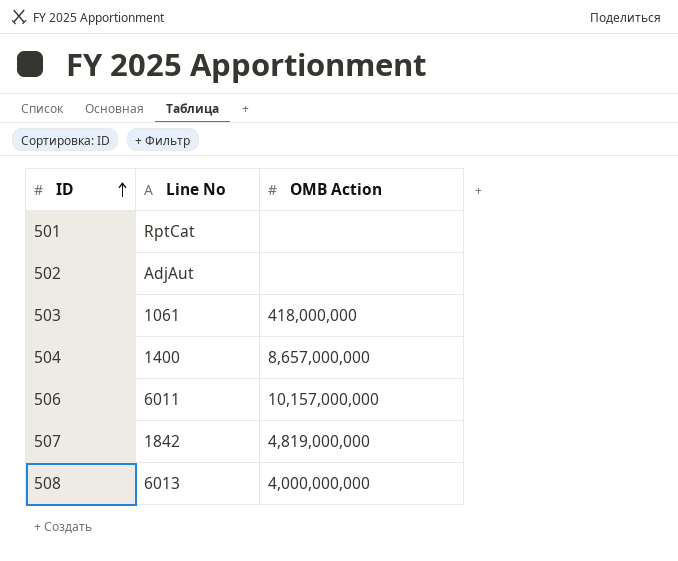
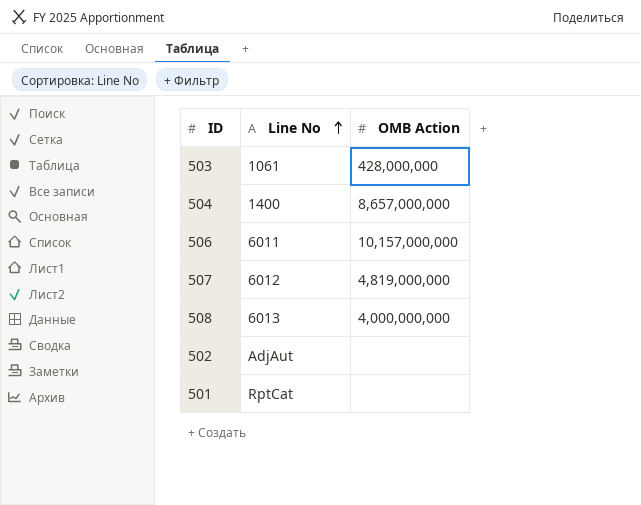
row order: ID ascending -> Line No ascending
503 | OMB Action: 418,000,000 -> 428,000,000
507 | Line No: 1842 -> 6012

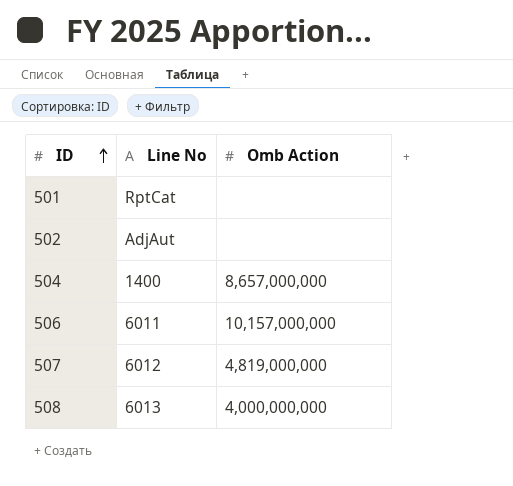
row order: Line No ascending -> ID ascending
column name: OMB Action -> Omb Action
row 503: 1061 | 428,000,000 -> none

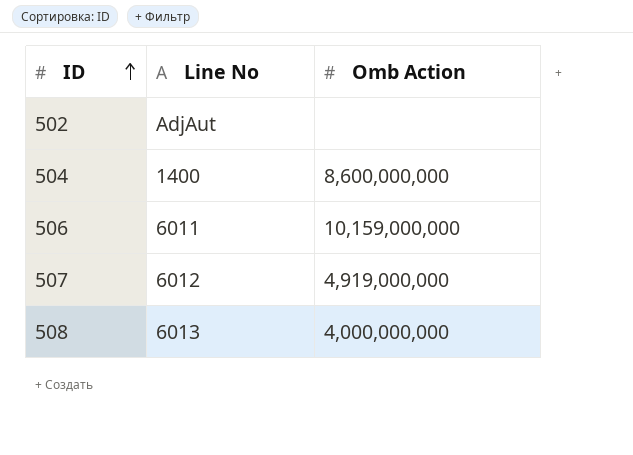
row 501: RptCat | none -> none
504 | Omb Action: 8,657,000,000 -> 8,600,000,000
506 | Omb Action: 10,157,000,000 -> 10,159,000,000
507 | Omb Action: 4,819,000,000 -> 4,919,000,000

